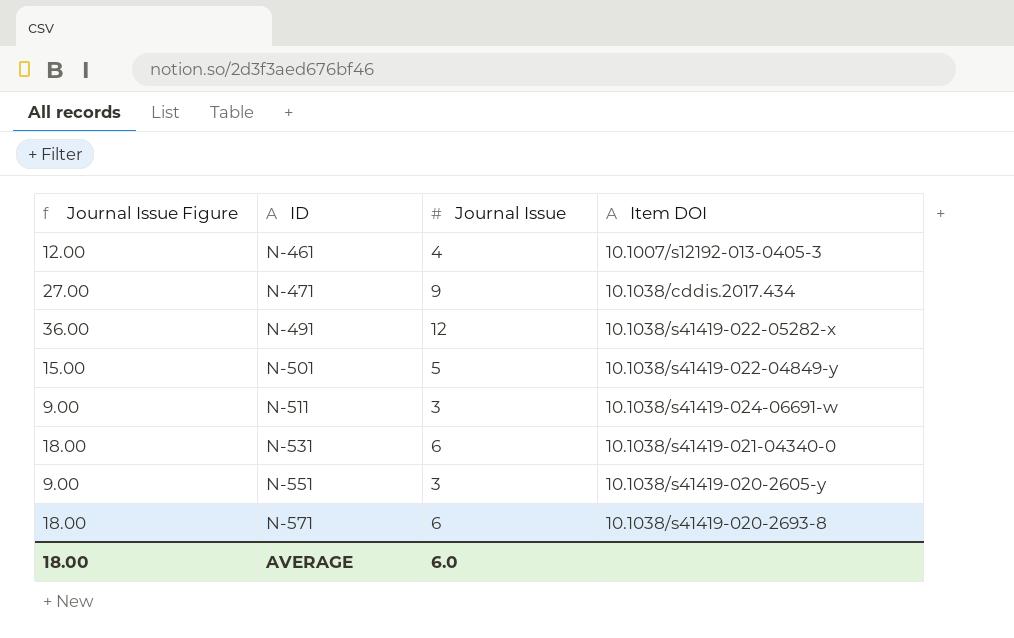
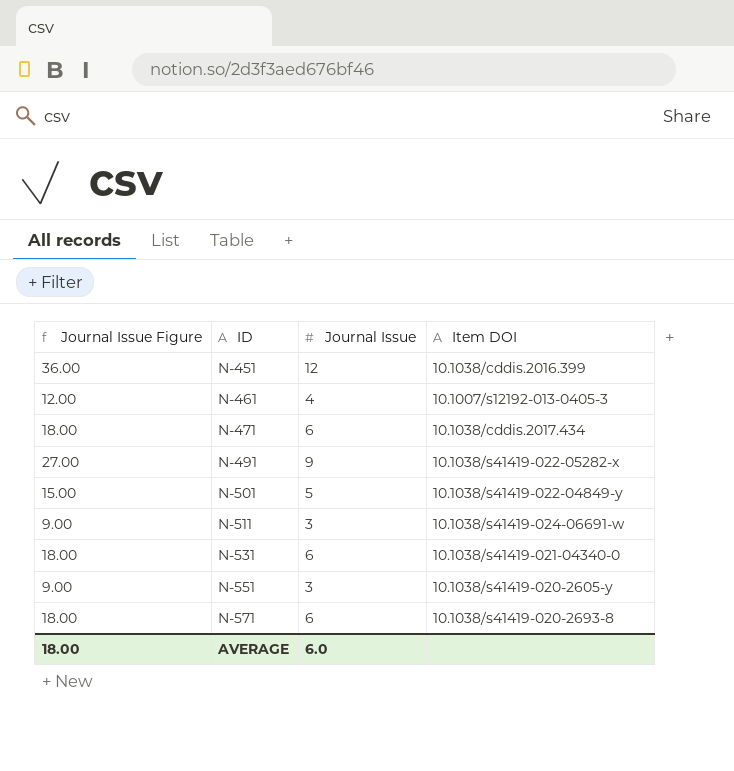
row N-451: none -> 36.00 | 12 | 10.1038/cddis.2016.399
N-471 | Journal Issue Figure: 27.00 -> 18.00
N-471 | Journal Issue: 9 -> 6
N-491 | Journal Issue Figure: 36.00 -> 27.00
N-491 | Journal Issue: 12 -> 9

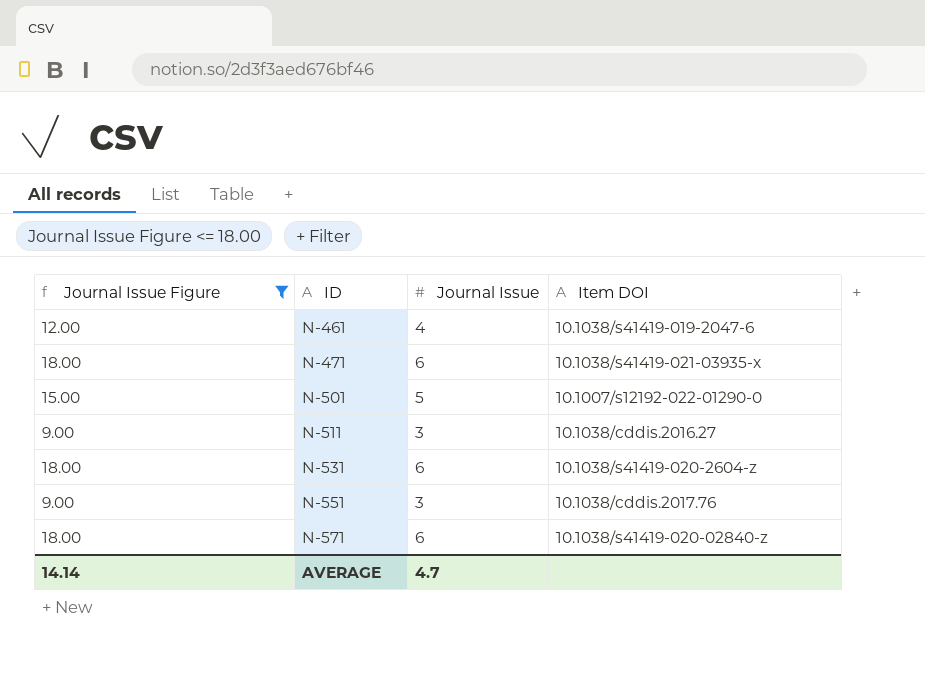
filter: none -> Journal Issue Figure <= 18.00
N-461 | Item DOI: 10.1007/s12192-013-0405-3 -> 10.1038/s41419-019-2047-6
N-471 | Item DOI: 10.1038/cddis.2017.434 -> 10.1038/s41419-021-03935-x
N-501 | Item DOI: 10.1038/s41419-022-04849-y -> 10.1007/s12192-022-01290-0
N-511 | Item DOI: 10.1038/s41419-024-06691-w -> 10.1038/cddis.2016.27
N-531 | Item DOI: 10.1038/s41419-021-04340-0 -> 10.1038/s41419-020-2604-z
N-551 | Item DOI: 10.1038/s41419-020-2605-y -> 10.1038/cddis.2017.76
N-571 | Item DOI: 10.1038/s41419-020-2693-8 -> 10.1038/s41419-020-02840-z
AVERAGE | Journal Issue Figure: 18.00 -> 14.14
AVERAGE | Journal Issue: 6.0 -> 4.7

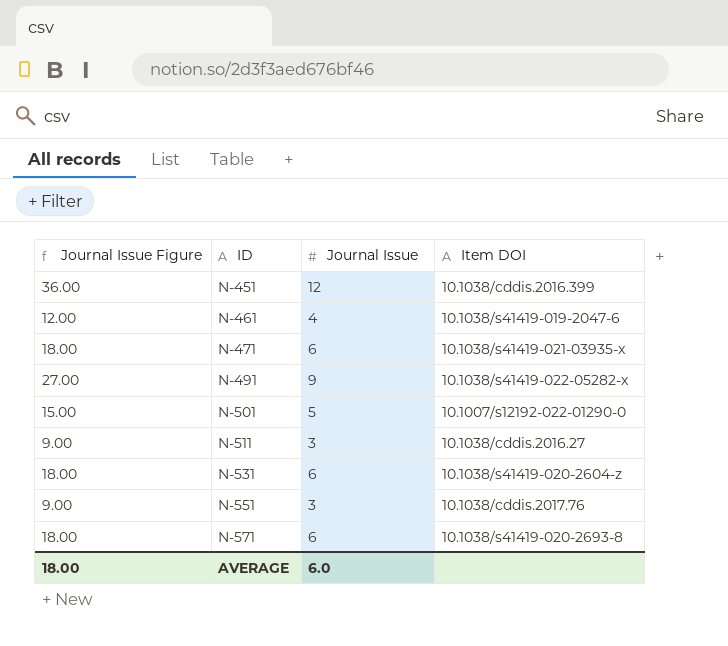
filter: Journal Issue Figure <= 18.00 -> none
N-571 | Item DOI: 10.1038/s41419-020-02840-z -> 10.1038/s41419-020-2693-8
AVERAGE | Journal Issue Figure: 14.14 -> 18.00
AVERAGE | Journal Issue: 4.7 -> 6.0

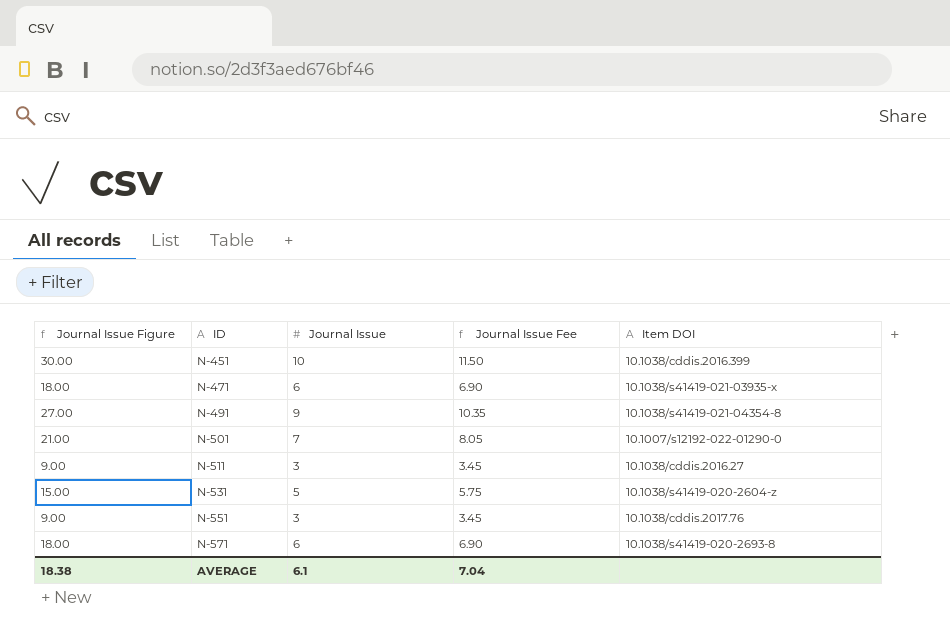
column Journal Issue Fee | formula: none -> [Journal Issue] * 1.15
row N-461: 12.00 | 4 | 10.1038/s41419-019-2047-6 -> none
N-451 | Journal Issue Figure: 36.00 -> 30.00
N-451 | Journal Issue: 12 -> 10
N-491 | Item DOI: 10.1038/s41419-022-05282-x -> 10.1038/s41419-021-04354-8
N-501 | Journal Issue Figure: 15.00 -> 21.00
N-501 | Journal Issue: 5 -> 7
N-531 | Journal Issue Figure: 18.00 -> 15.00
N-531 | Journal Issue: 6 -> 5
AVERAGE | Journal Issue Figure: 18.00 -> 18.38
AVERAGE | Journal Issue: 6.0 -> 6.1

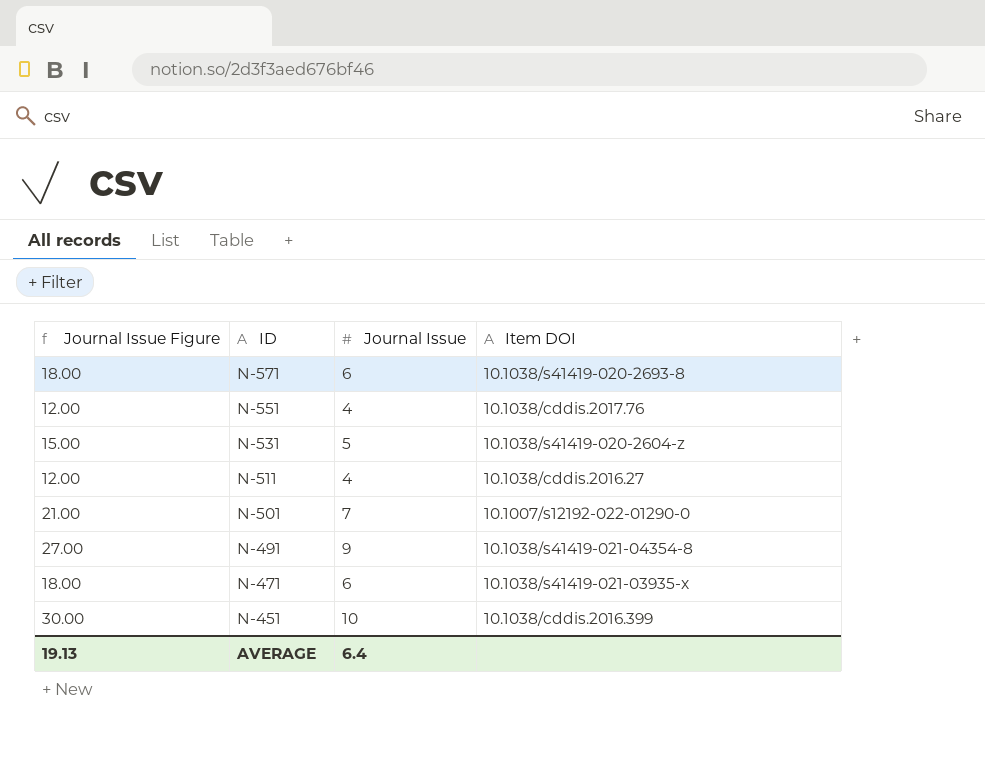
row order: ID ascending -> ID descending
column Journal Issue Fee | formula: [Journal Issue] * 1.15 -> none
N-551 | Journal Issue Figure: 9.00 -> 12.00
N-551 | Journal Issue: 3 -> 4
N-511 | Journal Issue Figure: 9.00 -> 12.00
N-511 | Journal Issue: 3 -> 4
AVERAGE | Journal Issue Figure: 18.38 -> 19.13
AVERAGE | Journal Issue: 6.1 -> 6.4

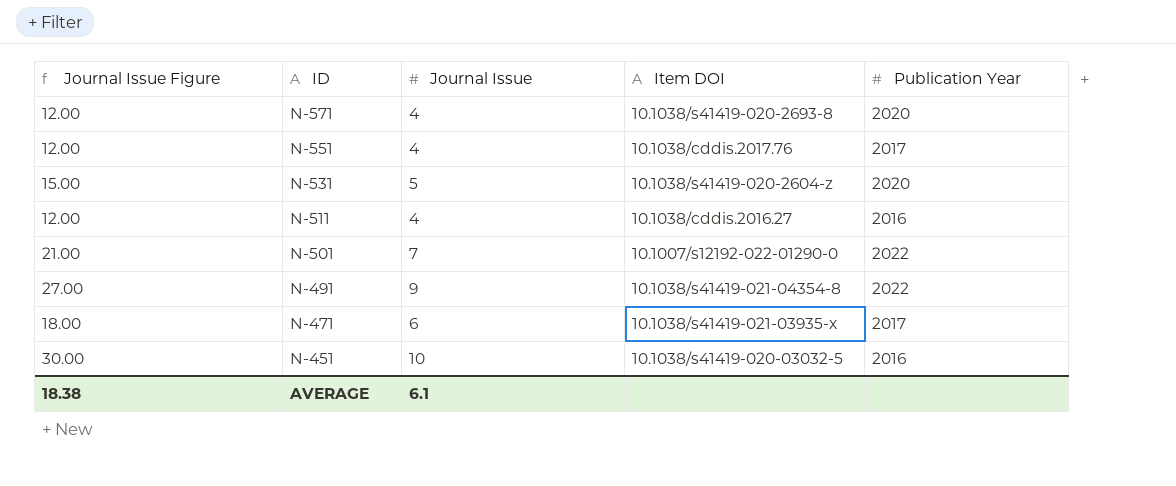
column Publication Year | position: none -> 5
N-571 | Journal Issue Figure: 18.00 -> 12.00
N-571 | Journal Issue: 6 -> 4
N-451 | Item DOI: 10.1038/cddis.2016.399 -> 10.1038/s41419-020-03032-5
AVERAGE | Journal Issue Figure: 19.13 -> 18.38
AVERAGE | Journal Issue: 6.4 -> 6.1

